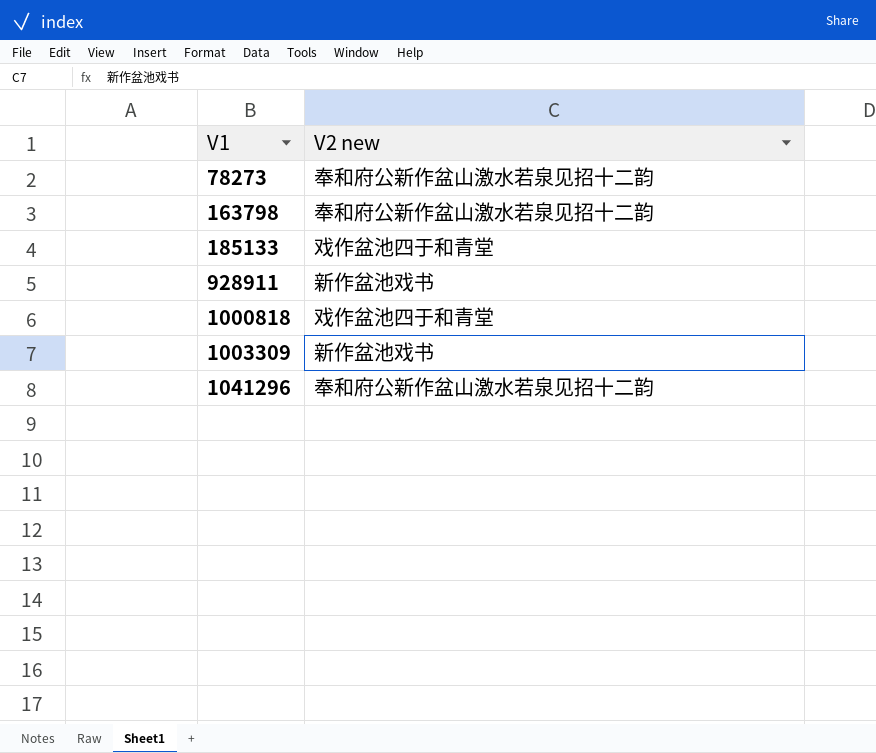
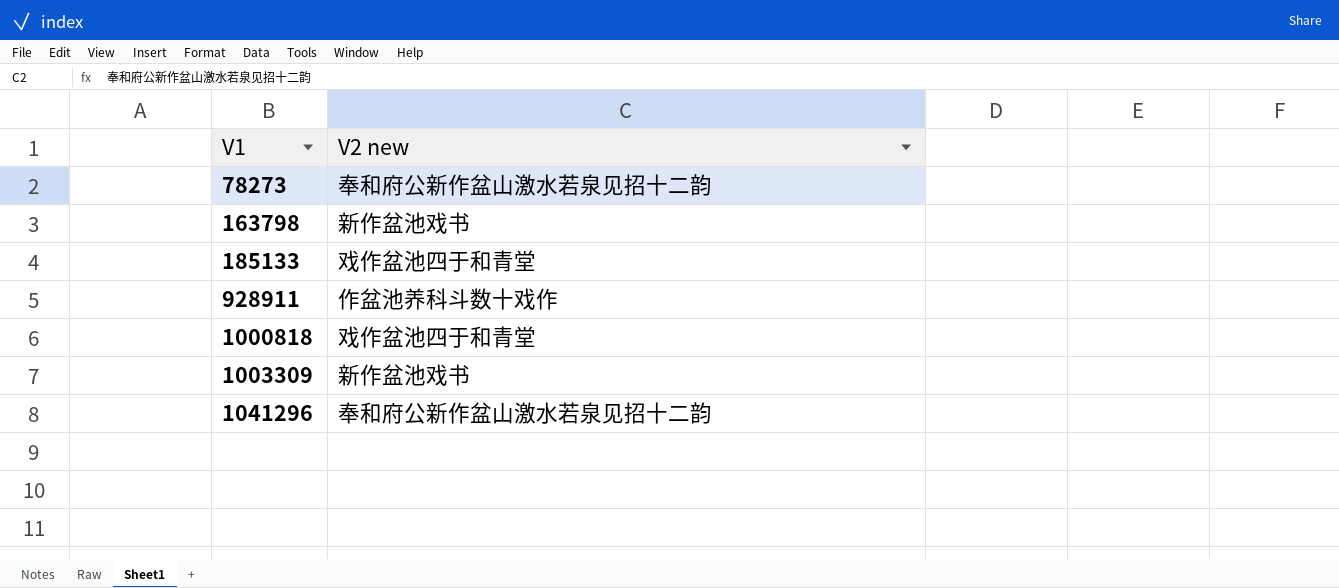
163798 | V2 new: 奉和府公新作盆山激水若泉见招十二韵 -> 新作盆池戏书
928911 | V2 new: 新作盆池戏书 -> 作盆池养科斗数十戏作

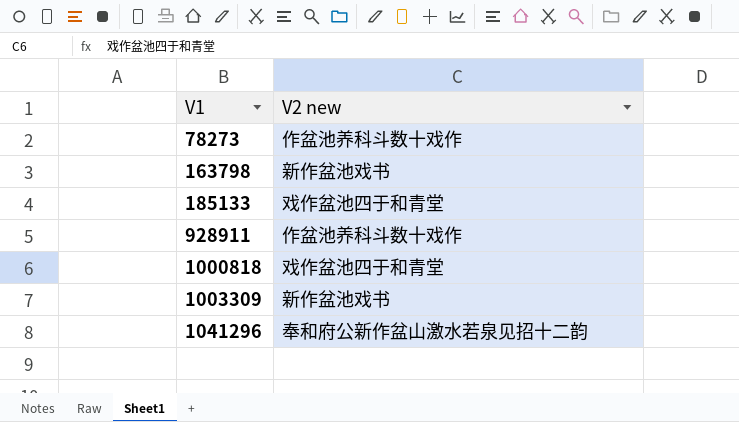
78273 | V2 new: 奉和府公新作盆山激水若泉见招十二韵 -> 作盆池养科斗数十戏作

